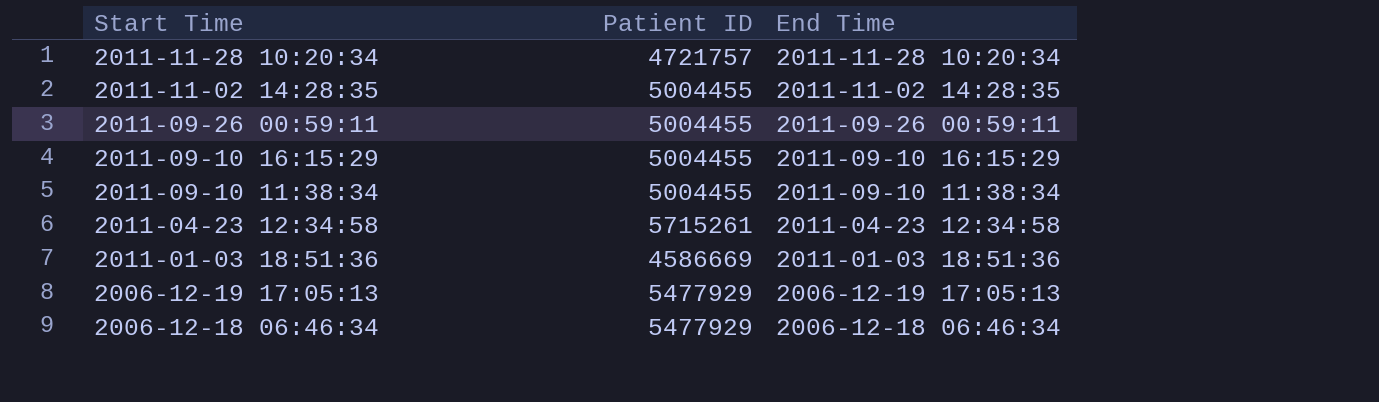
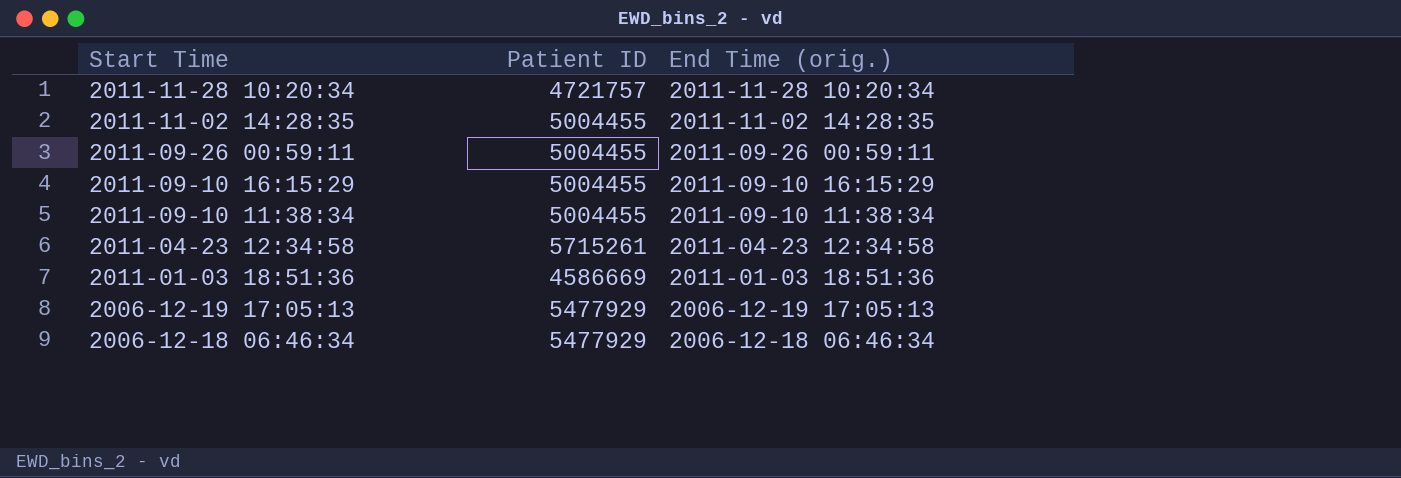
column name: End Time -> End Time (orig.)

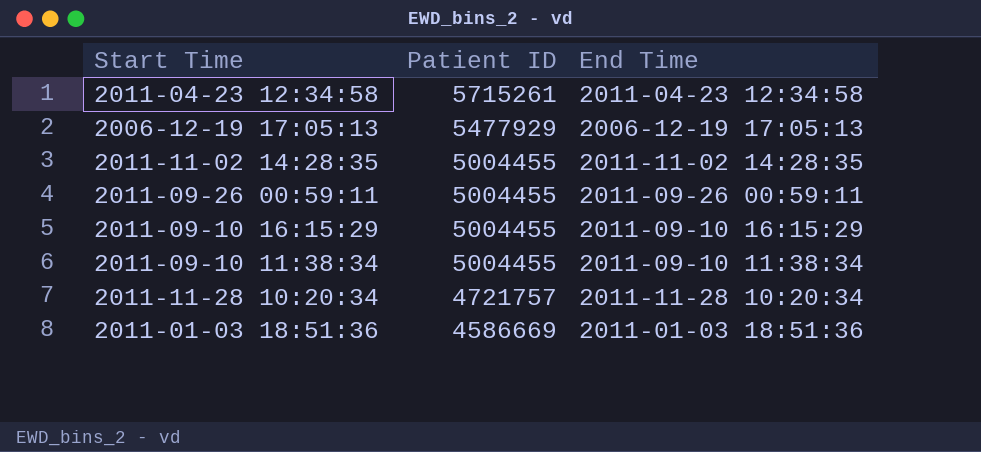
row order: Start Time descending -> Patient ID descending
column name: End Time (orig.) -> End Time
row 2006-12-18 06:46:34: 5477929 | 2006-12-18 06:46:34 -> none

